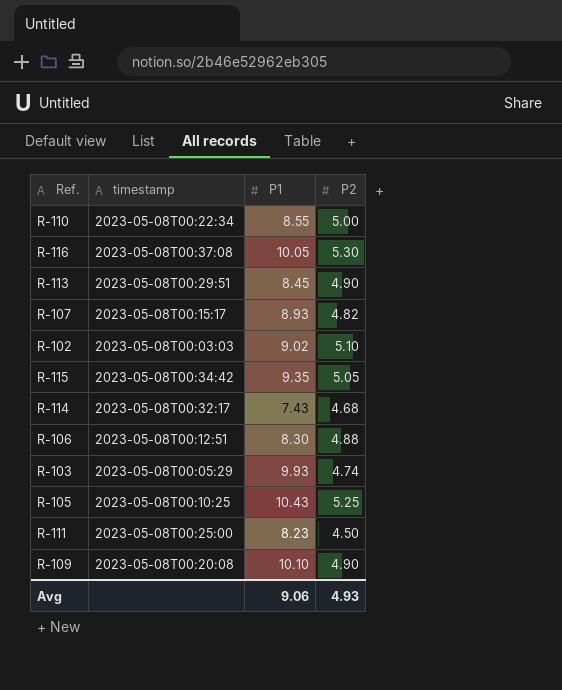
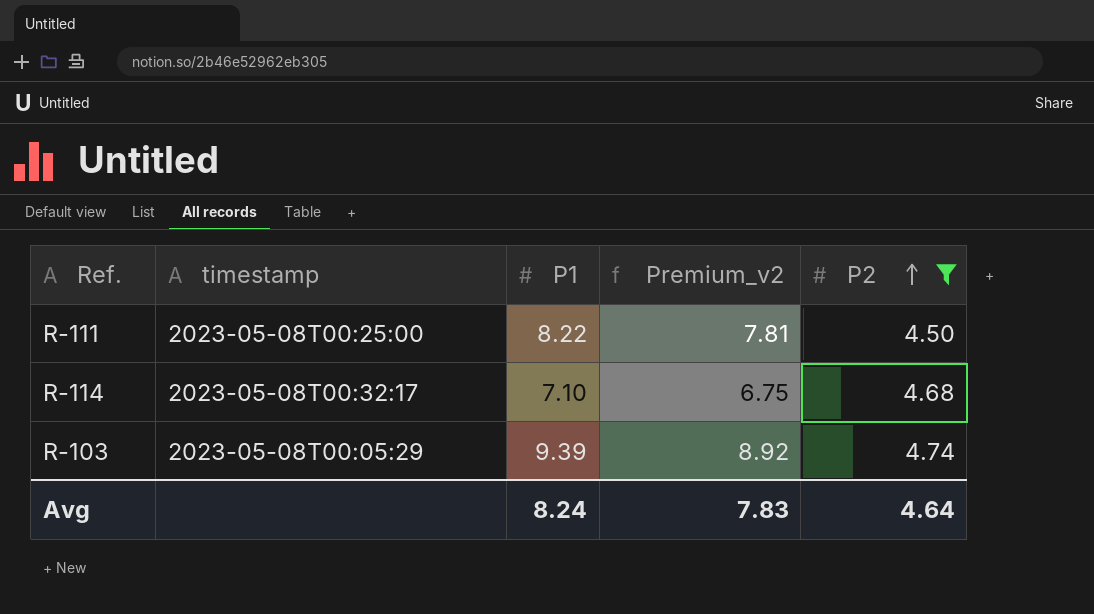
filter: none -> P2 <= 4.74
row order: none -> P2 ascending
column Premium_v2 | formula: none -> [P1] * 0.95
R-111 | P1: 8.23 -> 8.22
R-114 | P1: 7.43 -> 7.10
R-103 | P1: 9.93 -> 9.39
Avg | P1: 9.06 -> 8.24
Avg | P2: 4.93 -> 4.64

